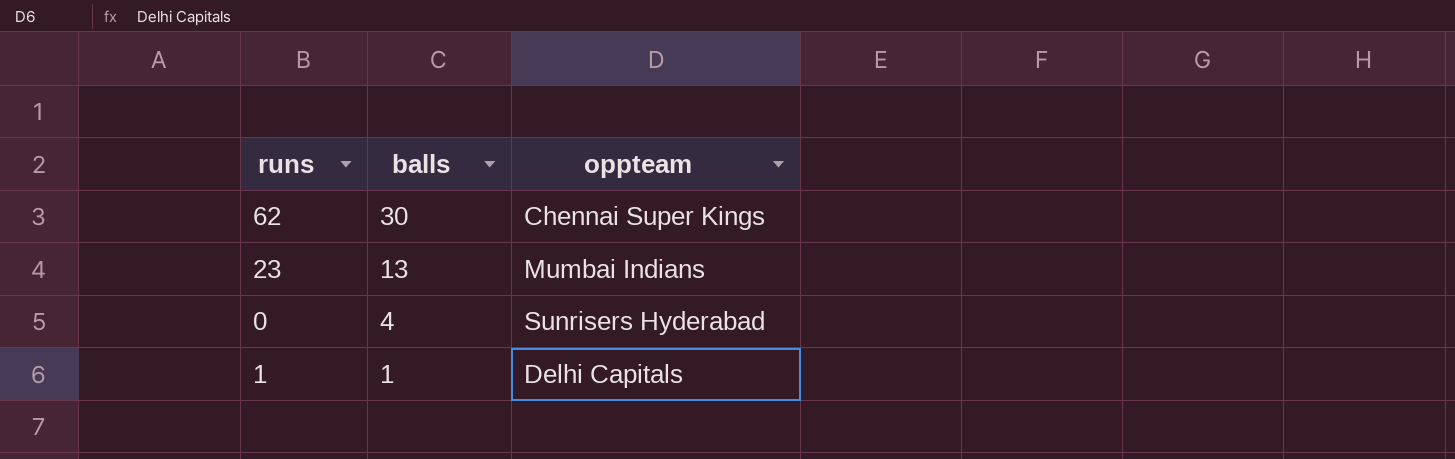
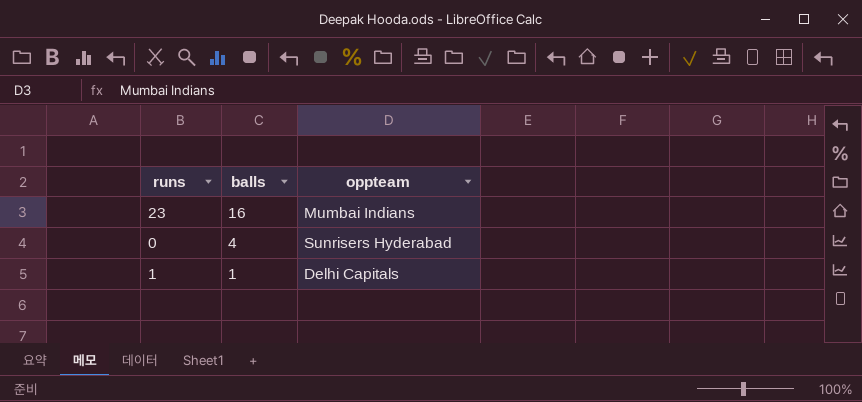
row 62: 30 | Chennai Super Kings -> none
23 | balls: 13 -> 16

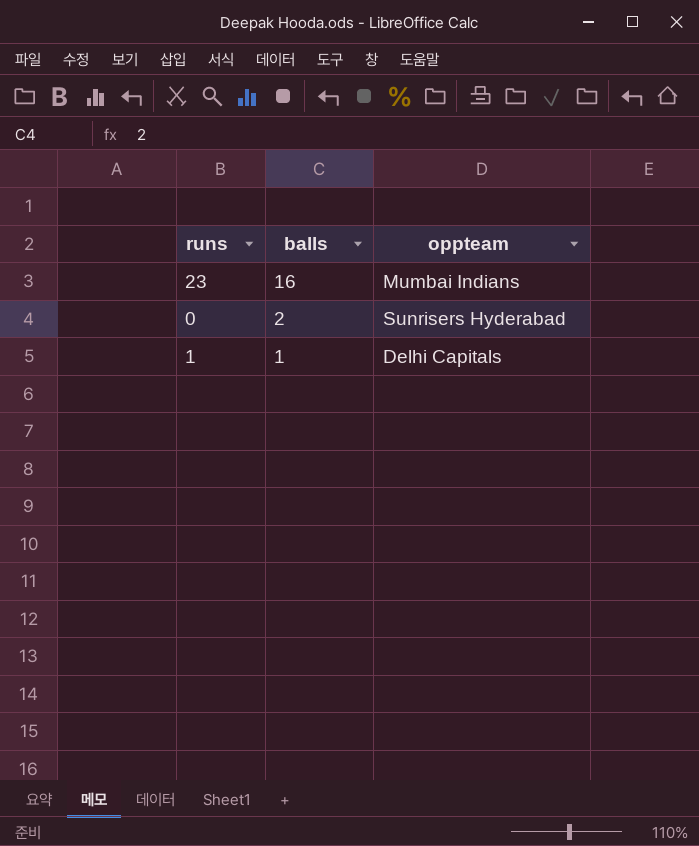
0 | balls: 4 -> 2

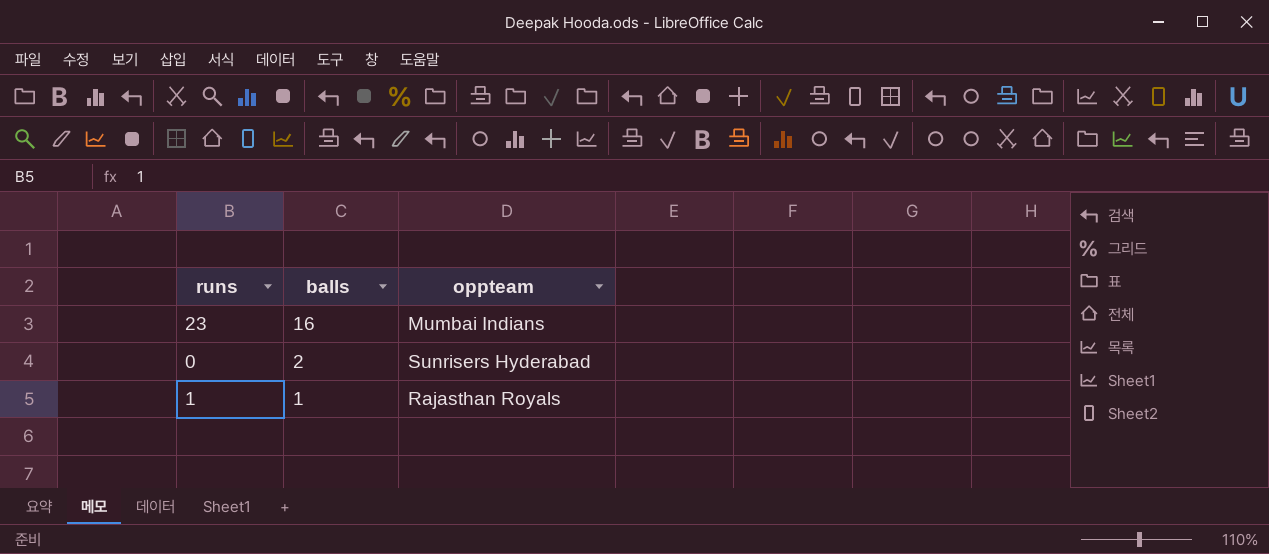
1 | oppteam: Delhi Capitals -> Rajasthan Royals

